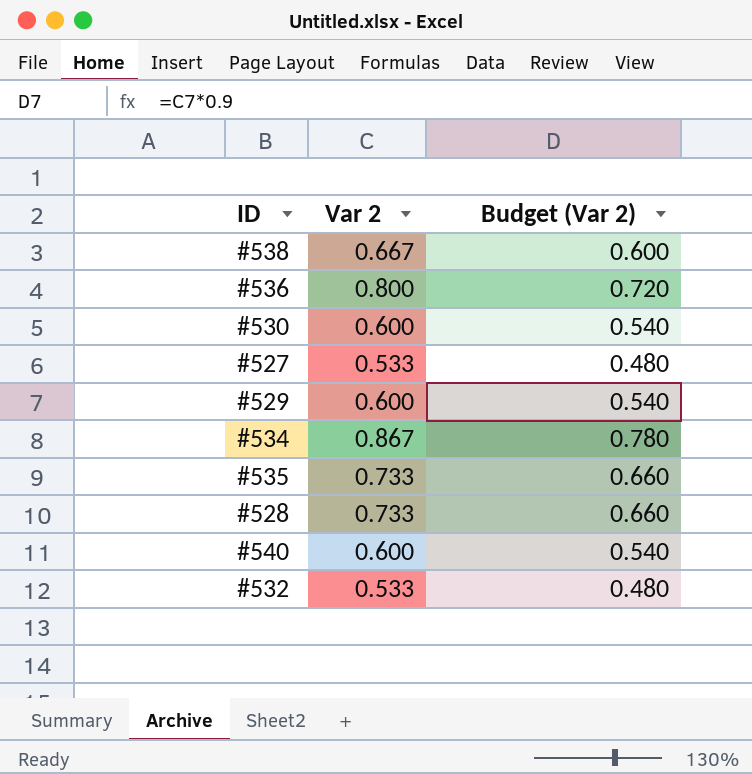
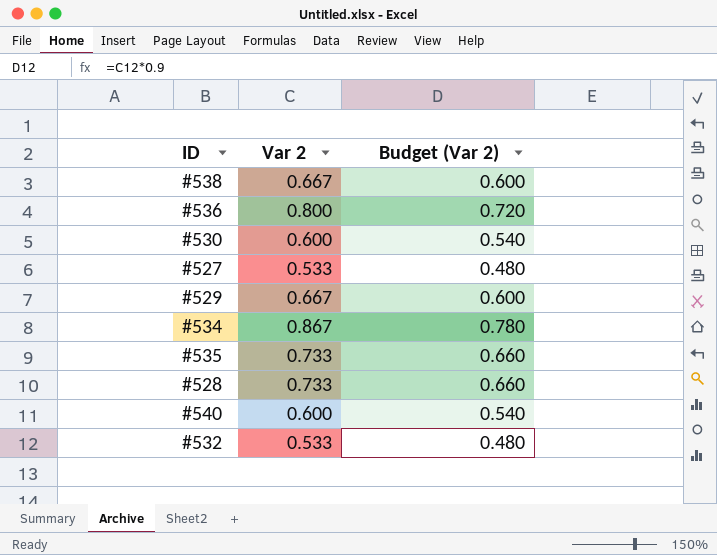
#529 | Var 2: 0.600 -> 0.667
#529 | Budget (Var 2): 0.540 -> 0.600

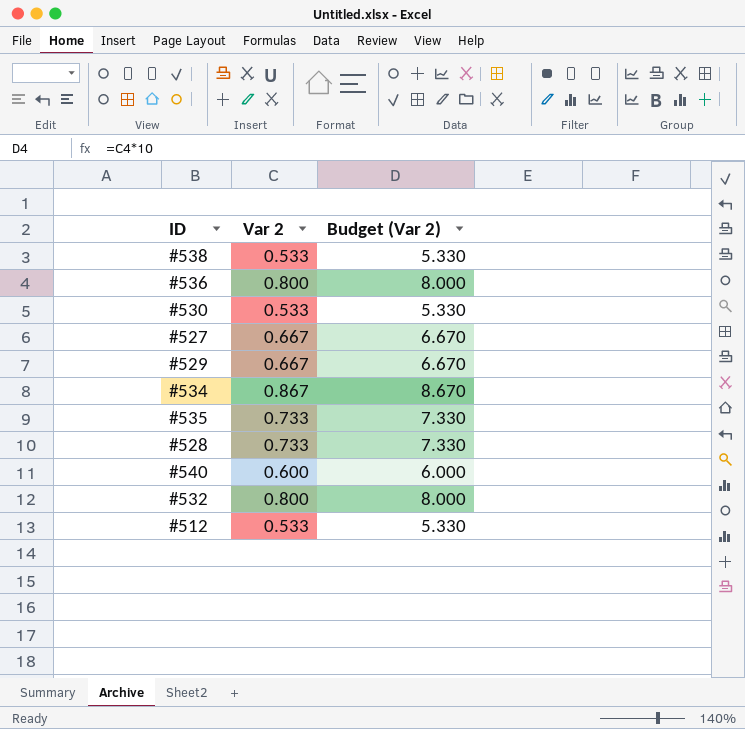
column Budget (Var 2) | formula: [Var 2] * 0.9 -> [Var 2] * 10
#538 | Var 2: 0.667 -> 0.533
#530 | Var 2: 0.600 -> 0.533
#527 | Var 2: 0.533 -> 0.667
#532 | Var 2: 0.533 -> 0.800
row #512: none -> 0.533 | 5.330

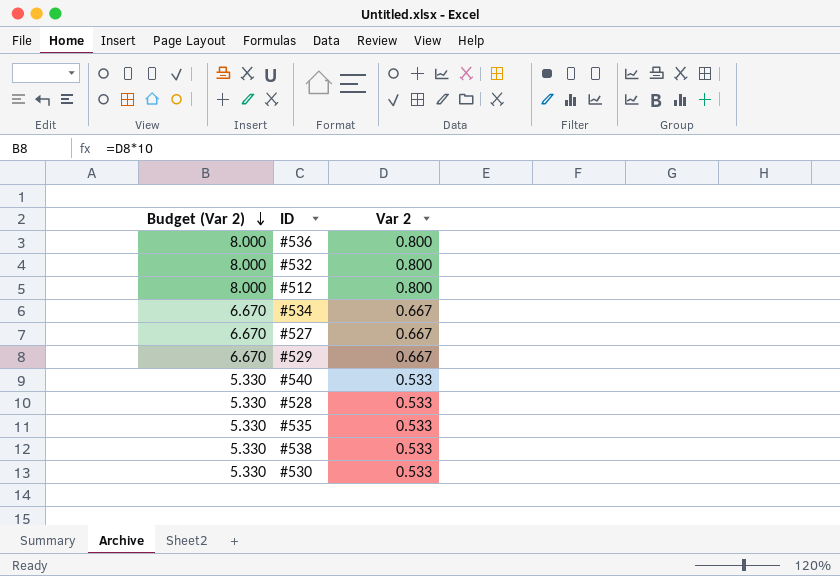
row order: none -> Budget (Var 2) descending
column Budget (Var 2) | position: 3 -> 1
#512 | Budget (Var 2): 5.330 -> 8.000
#512 | Var 2: 0.533 -> 0.800
#534 | Budget (Var 2): 8.670 -> 6.670
#534 | Var 2: 0.867 -> 0.667
#540 | Budget (Var 2): 6.000 -> 5.330
#540 | Var 2: 0.600 -> 0.533
#528 | Budget (Var 2): 7.330 -> 5.330
#528 | Var 2: 0.733 -> 0.533
#535 | Budget (Var 2): 7.330 -> 5.330
#535 | Var 2: 0.733 -> 0.533

